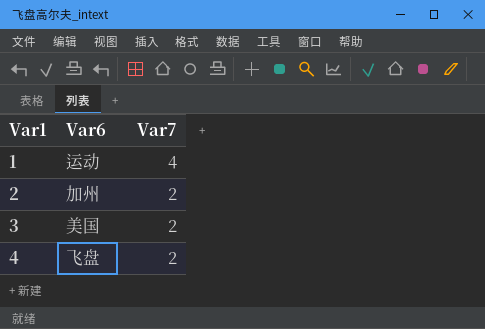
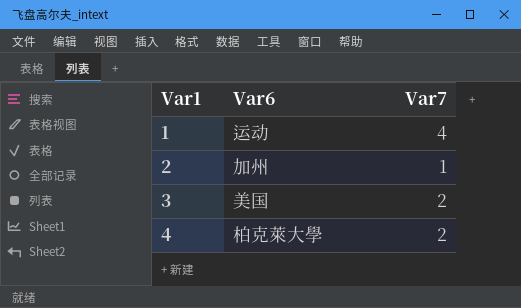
2 | Var7: 2 -> 1
4 | Var6: 飞盘 -> 柏克萊大學

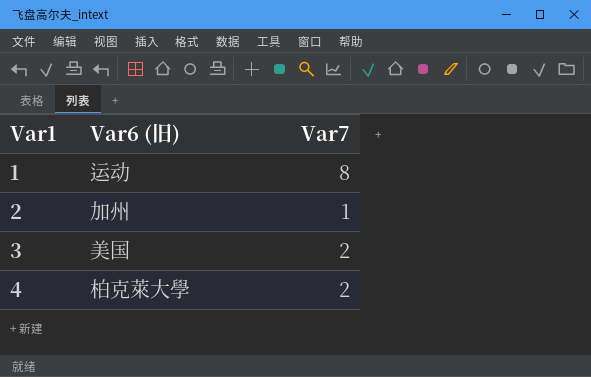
column name: Var6 -> Var6 (旧)
1 | Var7: 4 -> 8

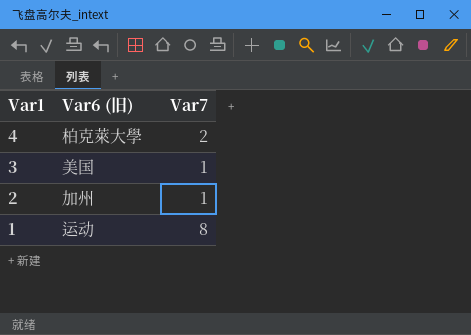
row order: Var1 ascending -> Var1 descending
3 | Var7: 2 -> 1

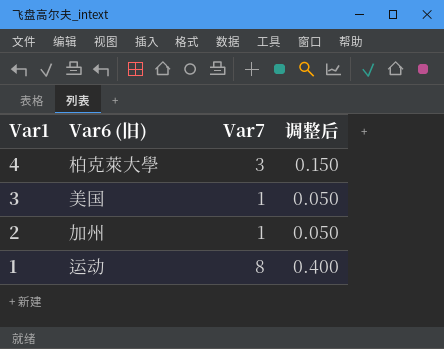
column 调整后 | formula: none -> [Var7] * 0.05
4 | Var7: 2 -> 3

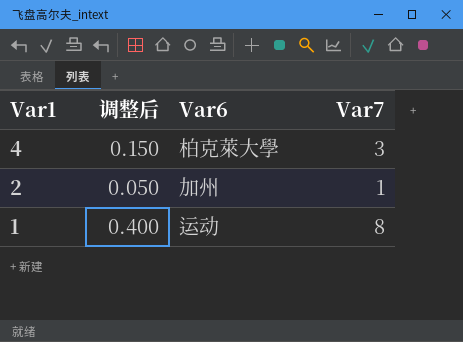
column 调整后 | position: 4 -> 2
column name: Var6 (旧) -> Var6
row 3: 美国 | 1 | 0.050 -> none

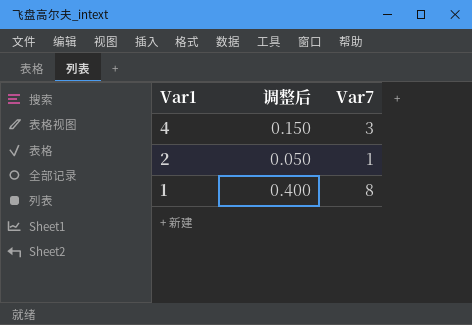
column Var6 | position: 3 -> none

